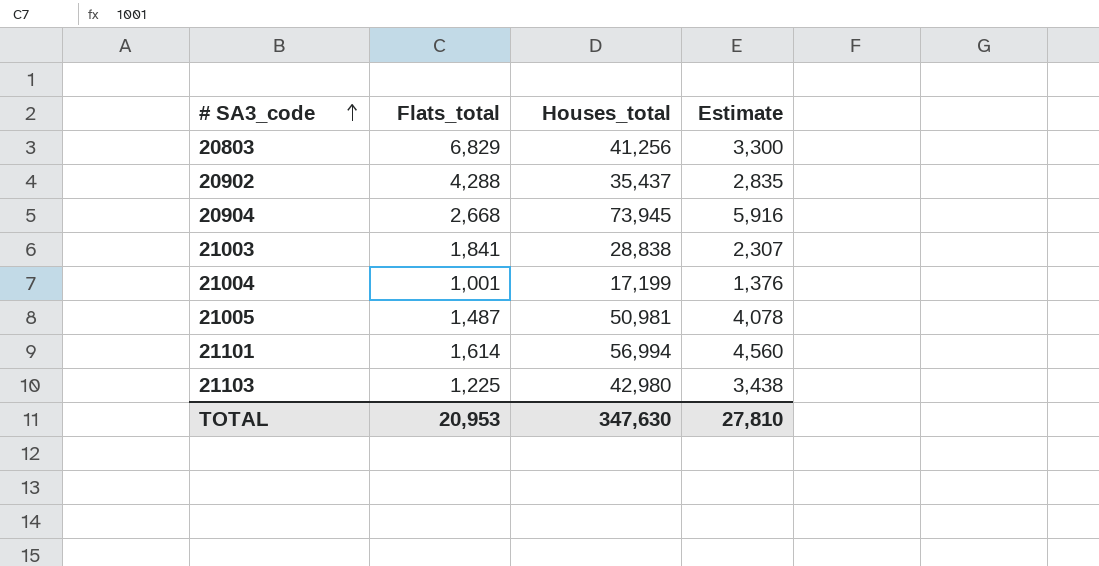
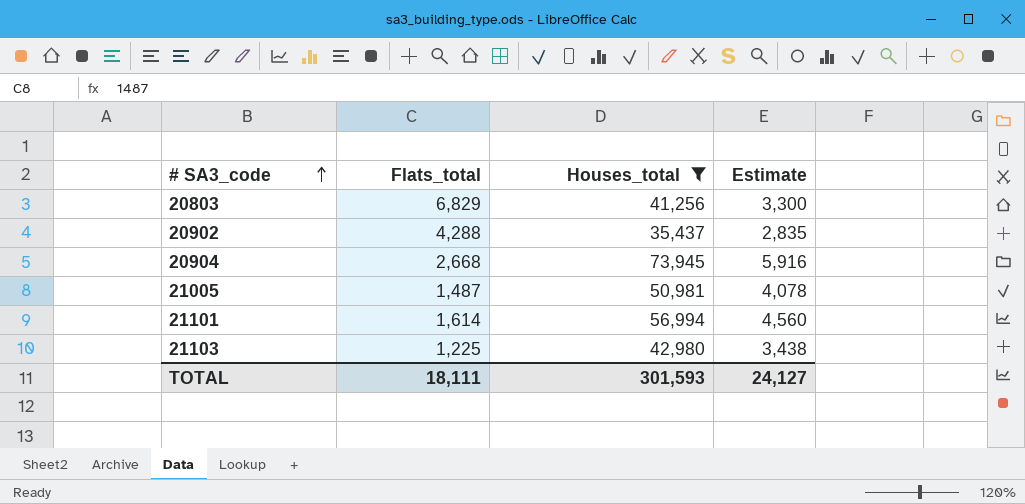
filter: none -> Houses_total >= 35,437
TOTAL | Flats_total: 20,953 -> 18,111
TOTAL | Houses_total: 347,630 -> 301,593
TOTAL | Estimate: 27,810 -> 24,127

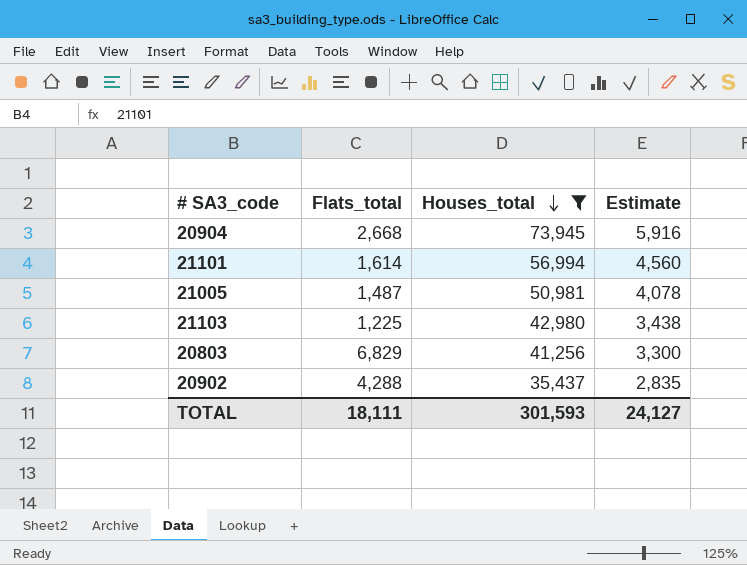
row order: # SA3_code ascending -> Houses_total descending

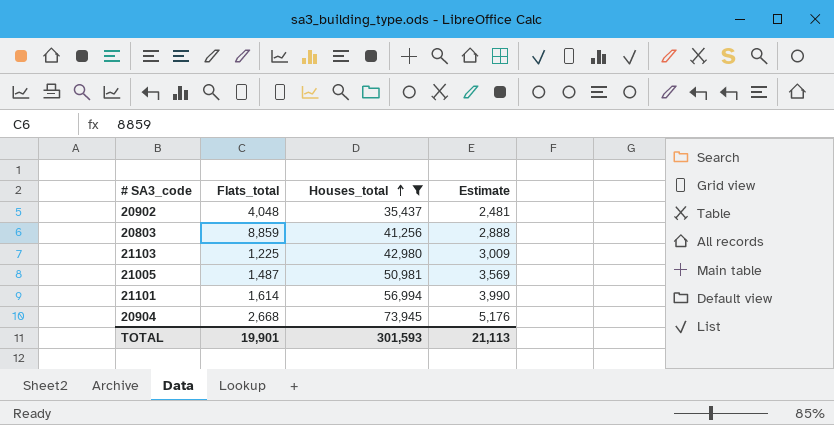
row order: Houses_total descending -> Houses_total ascending
column Estimate | formula: [Houses_total] * 0.08 -> [Houses_total] * 0.07
20902 | Flats_total: 4,288 -> 4,048
20803 | Flats_total: 6,829 -> 8,859
TOTAL | Flats_total: 18,111 -> 19,901
TOTAL | Estimate: 24,127 -> 21,113

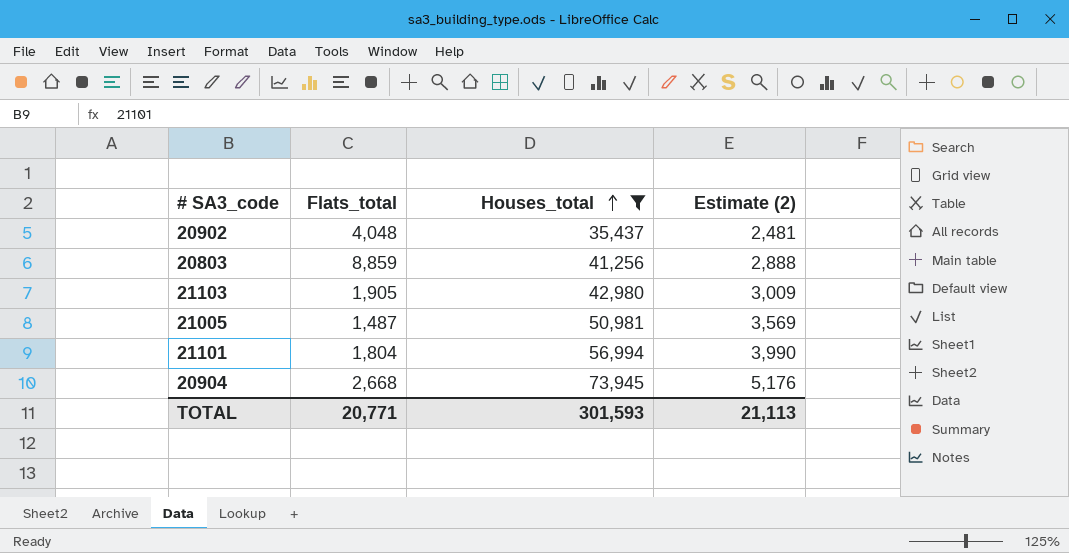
column name: Estimate -> Estimate (2)
21103 | Flats_total: 1,225 -> 1,905
21101 | Flats_total: 1,614 -> 1,804
TOTAL | Flats_total: 19,901 -> 20,771

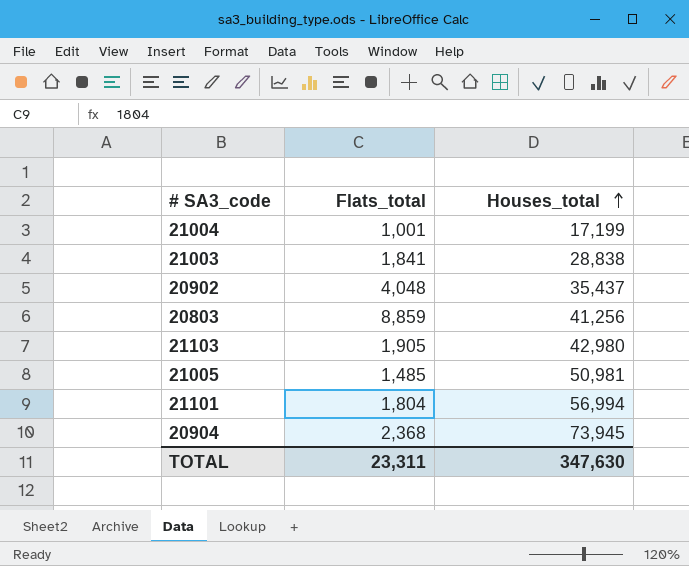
filter: Houses_total >= 35,437 -> none
column Estimate (2) | formula: [Houses_total] * 0.07 -> none
21005 | Flats_total: 1,487 -> 1,485
20904 | Flats_total: 2,668 -> 2,368
TOTAL | Flats_total: 20,771 -> 23,311
TOTAL | Houses_total: 301,593 -> 347,630

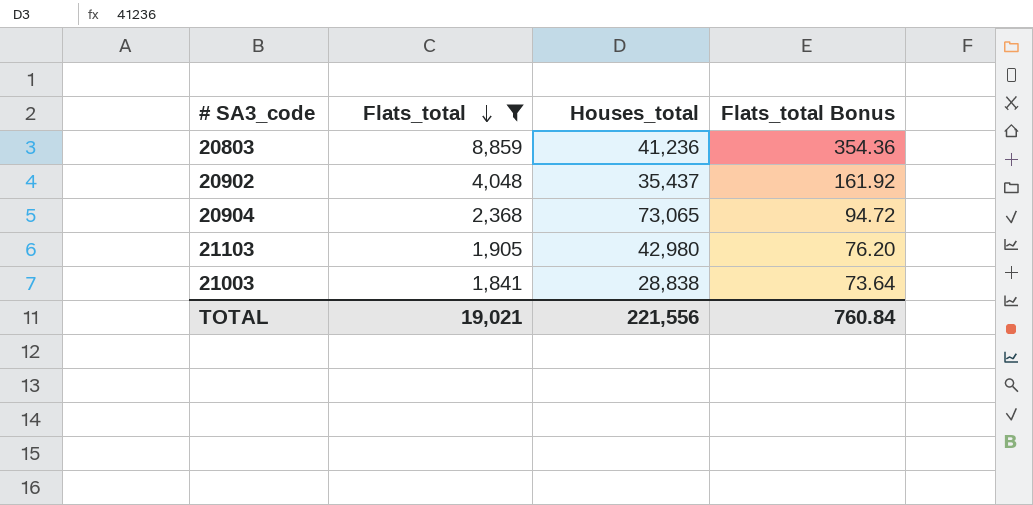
filter: none -> Flats_total >= 1,841
row order: Houses_total ascending -> Flats_total descending
column Flats_total Bonus | formula: none -> [Flats_total] * 0.04
20803 | Houses_total: 41,256 -> 41,236
20904 | Houses_total: 73,945 -> 73,065
TOTAL | Flats_total: 23,311 -> 19,021
TOTAL | Houses_total: 347,630 -> 221,556

